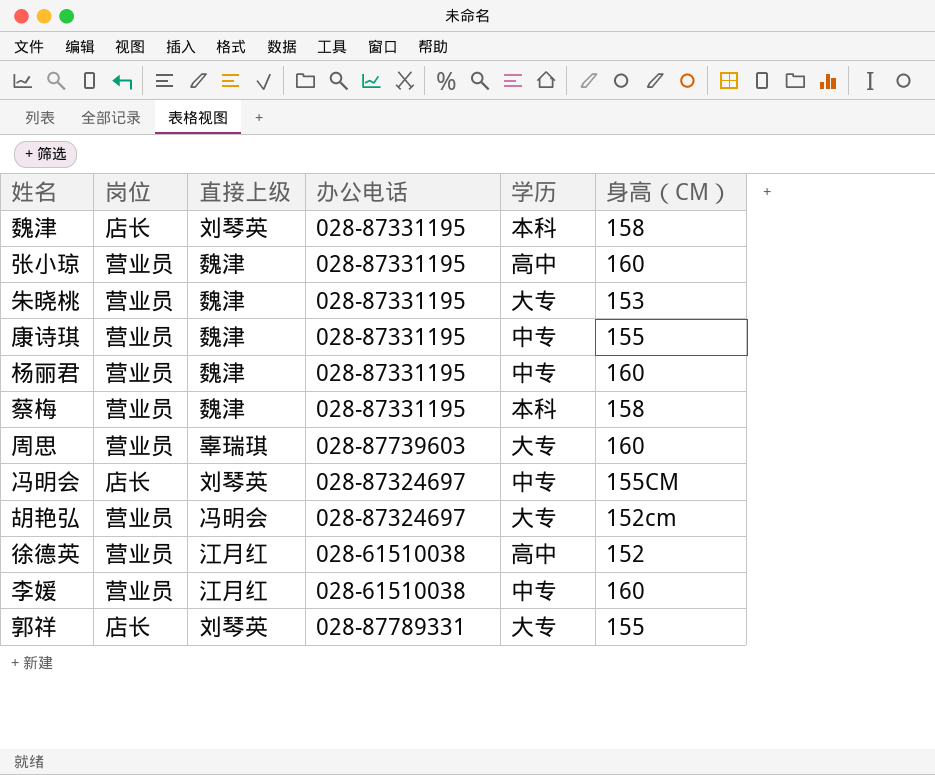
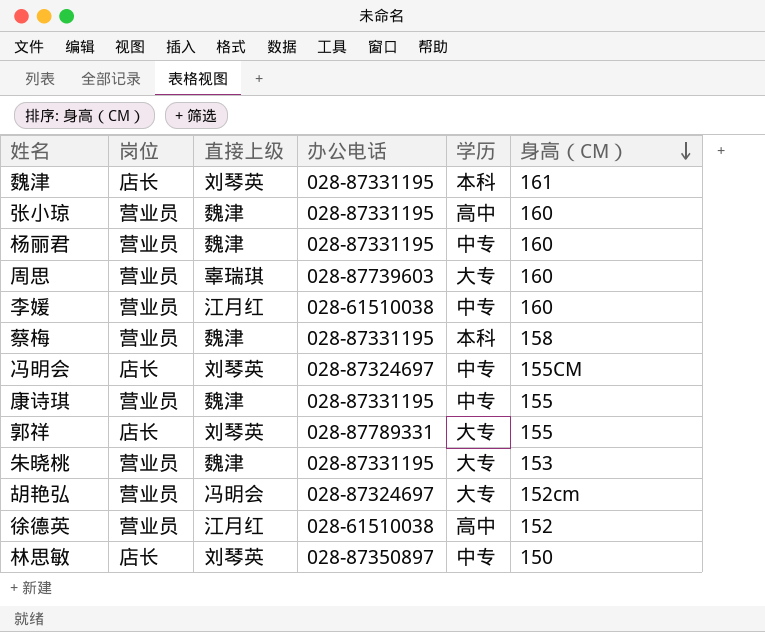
row order: none -> 身高（CM） descending
魏津 | 身高（CM）: 158 -> 161
row 林思敏: none -> 店长 | 刘琴英 | 028-87350897 | 中专 | 150

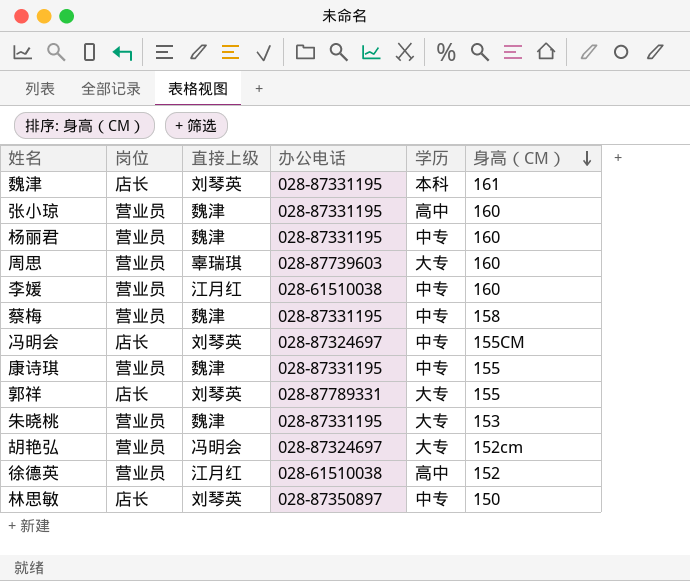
蔡梅 | 学历: 本科 -> 中专

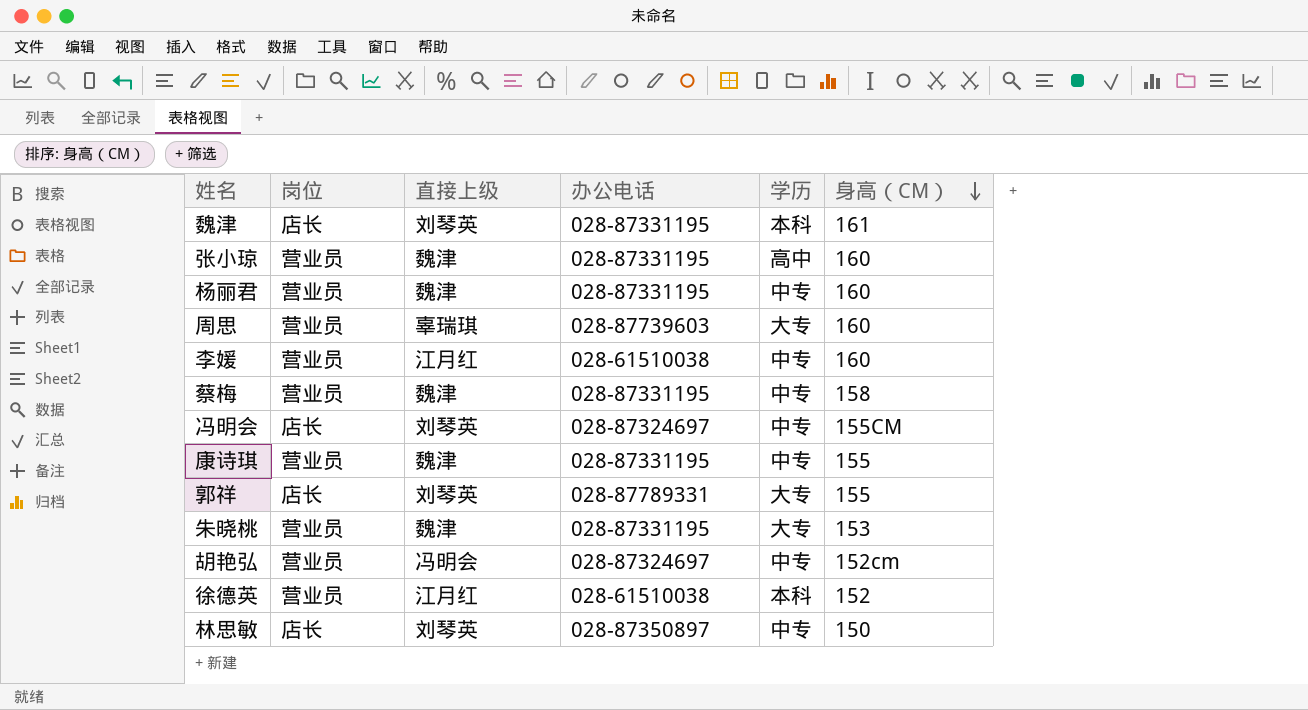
胡艳弘 | 学历: 大专 -> 中专
徐德英 | 学历: 高中 -> 本科

